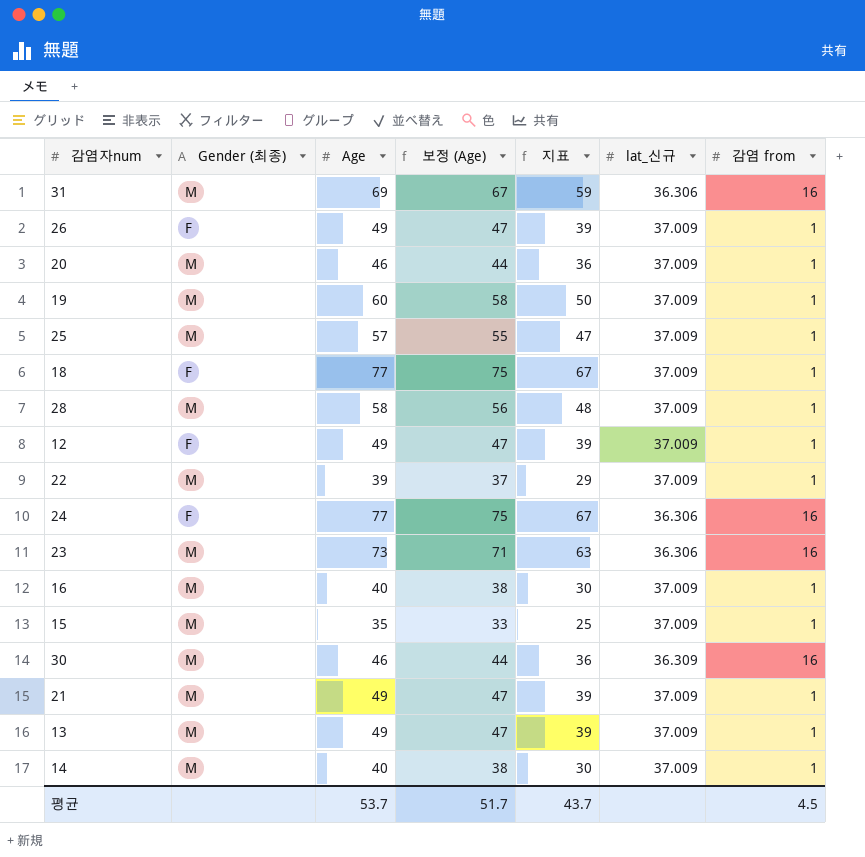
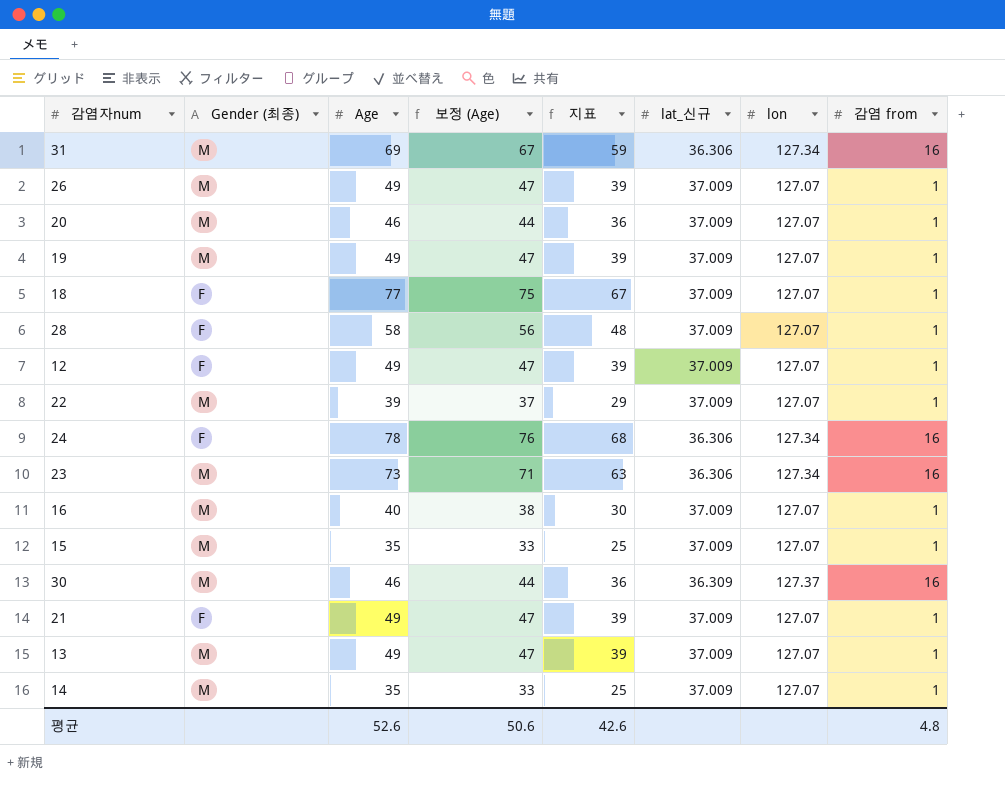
column lon | position: none -> 7
row 25: M | 57 | 55 | 47 | 37.009 | 1 -> none
26 | Gender (최종): F -> M
19 | Age: 60 -> 49
19 | 보정 (Age): 58 -> 47
19 | 지표: 50 -> 39
28 | Gender (최종): M -> F
24 | Age: 77 -> 78
24 | 보정 (Age): 75 -> 76
24 | 지표: 67 -> 68
21 | Gender (최종): M -> F
14 | Age: 40 -> 35
14 | 보정 (Age): 38 -> 33
14 | 지표: 30 -> 25
평균 | Age: 53.7 -> 52.6
평균 | 보정 (Age): 51.7 -> 50.6
평균 | 지표: 43.7 -> 42.6
평균 | 감염 from: 4.5 -> 4.8

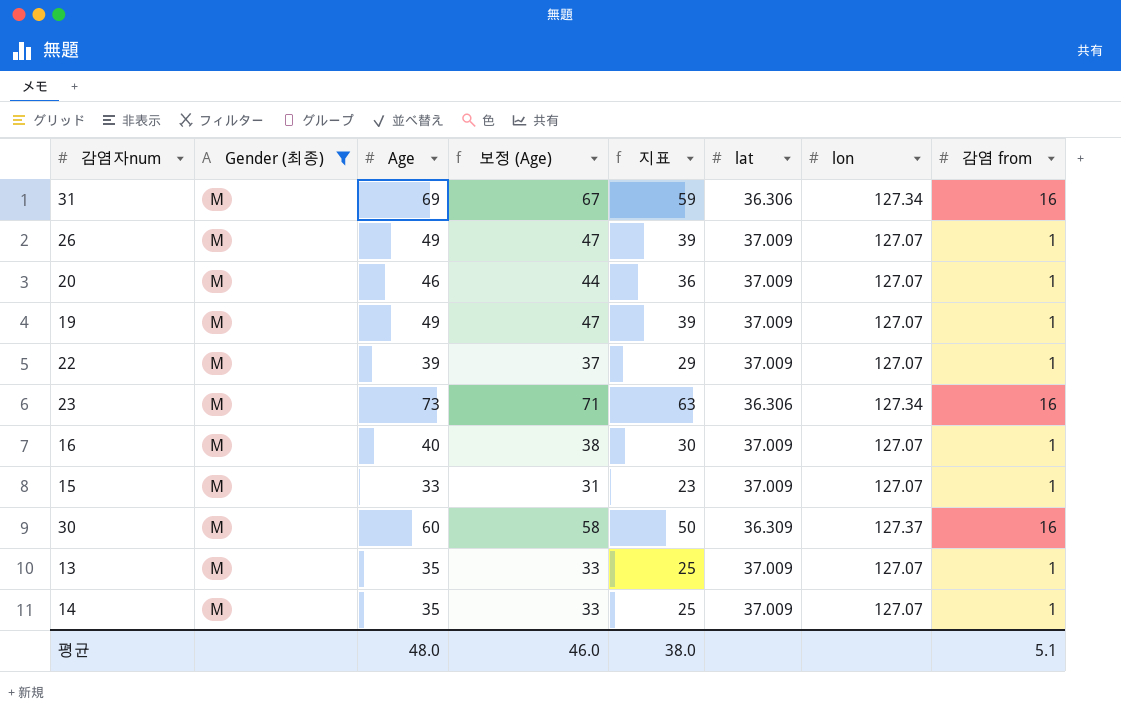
filter: none -> Gender (최종) = M
column name: lat_신규 -> lat
15 | Age: 35 -> 33
15 | 보정 (Age): 33 -> 31
15 | 지표: 25 -> 23
30 | Age: 46 -> 60
30 | 보정 (Age): 44 -> 58
30 | 지표: 36 -> 50
13 | Age: 49 -> 35
13 | 보정 (Age): 47 -> 33
13 | 지표: 39 -> 25
평균 | Age: 52.6 -> 48.0
평균 | 보정 (Age): 50.6 -> 46.0
평균 | 지표: 42.6 -> 38.0
평균 | 감염 from: 4.8 -> 5.1

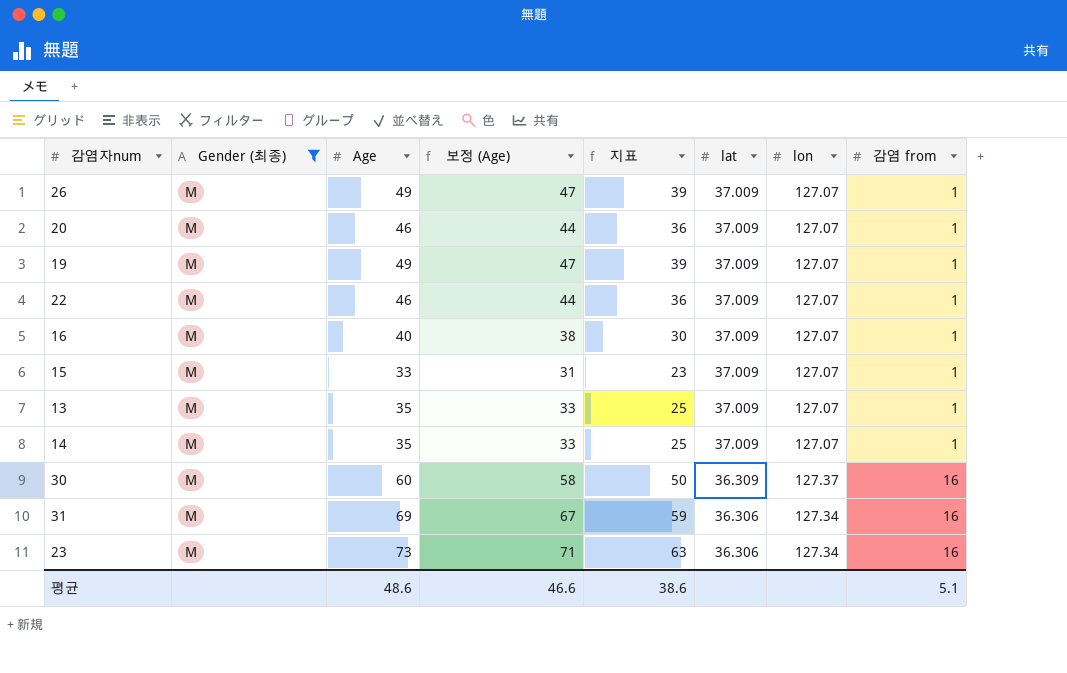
row order: none -> lat descending
22 | Age: 39 -> 46
22 | 보정 (Age): 37 -> 44
22 | 지표: 29 -> 36
평균 | Age: 48.0 -> 48.6
평균 | 보정 (Age): 46.0 -> 46.6
평균 | 지표: 38.0 -> 38.6

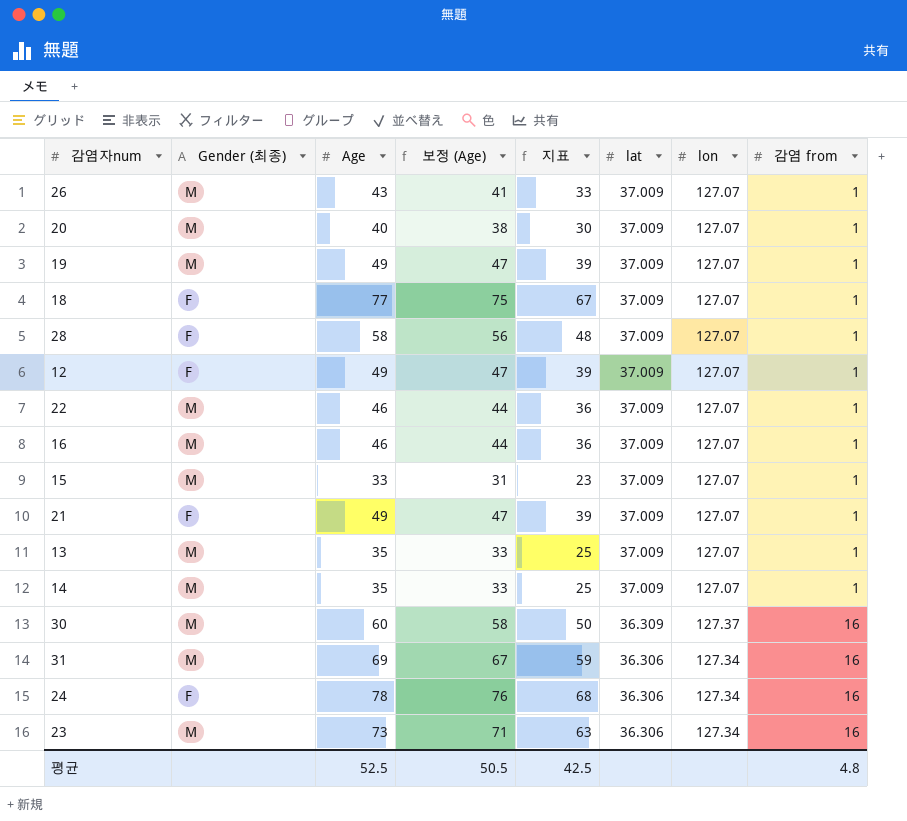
filter: Gender (최종) = M -> none
26 | Age: 49 -> 43
26 | 보정 (Age): 47 -> 41
26 | 지표: 39 -> 33
20 | Age: 46 -> 40
20 | 보정 (Age): 44 -> 38
20 | 지표: 36 -> 30
16 | Age: 40 -> 46
16 | 보정 (Age): 38 -> 44
16 | 지표: 30 -> 36
평균 | Age: 48.6 -> 52.5
평균 | 보정 (Age): 46.6 -> 50.5
평균 | 지표: 38.6 -> 42.5
평균 | 감염 from: 5.1 -> 4.8

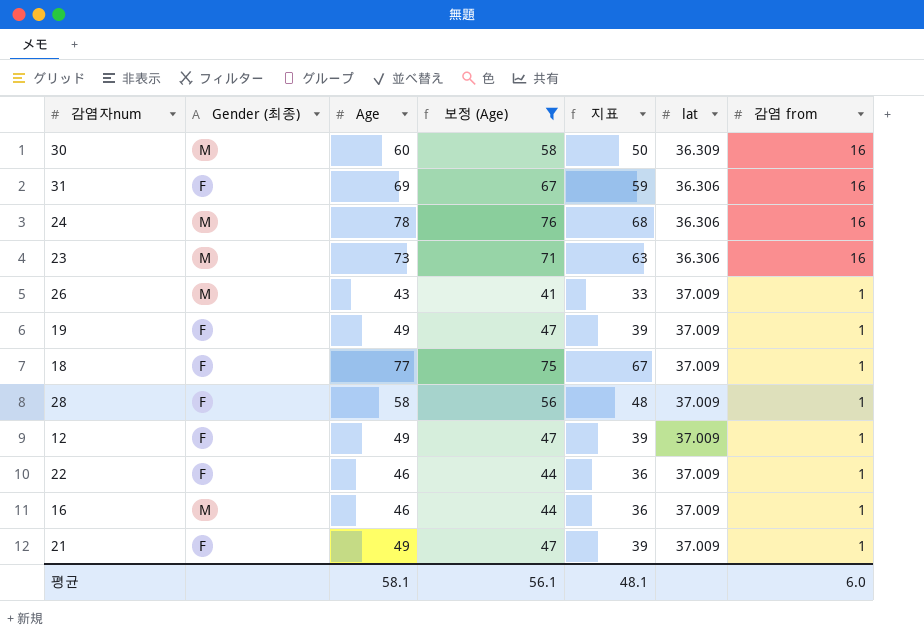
filter: none -> 보정 (Age) >= 41
row order: lat descending -> 감염 from descending
column lon | position: 7 -> none
31 | Gender (최종): M -> F
24 | Gender (최종): F -> M
19 | Gender (최종): M -> F
22 | Gender (최종): M -> F
평균 | Age: 52.5 -> 58.1
평균 | 보정 (Age): 50.5 -> 56.1
평균 | 지표: 42.5 -> 48.1
평균 | 감염 from: 4.8 -> 6.0

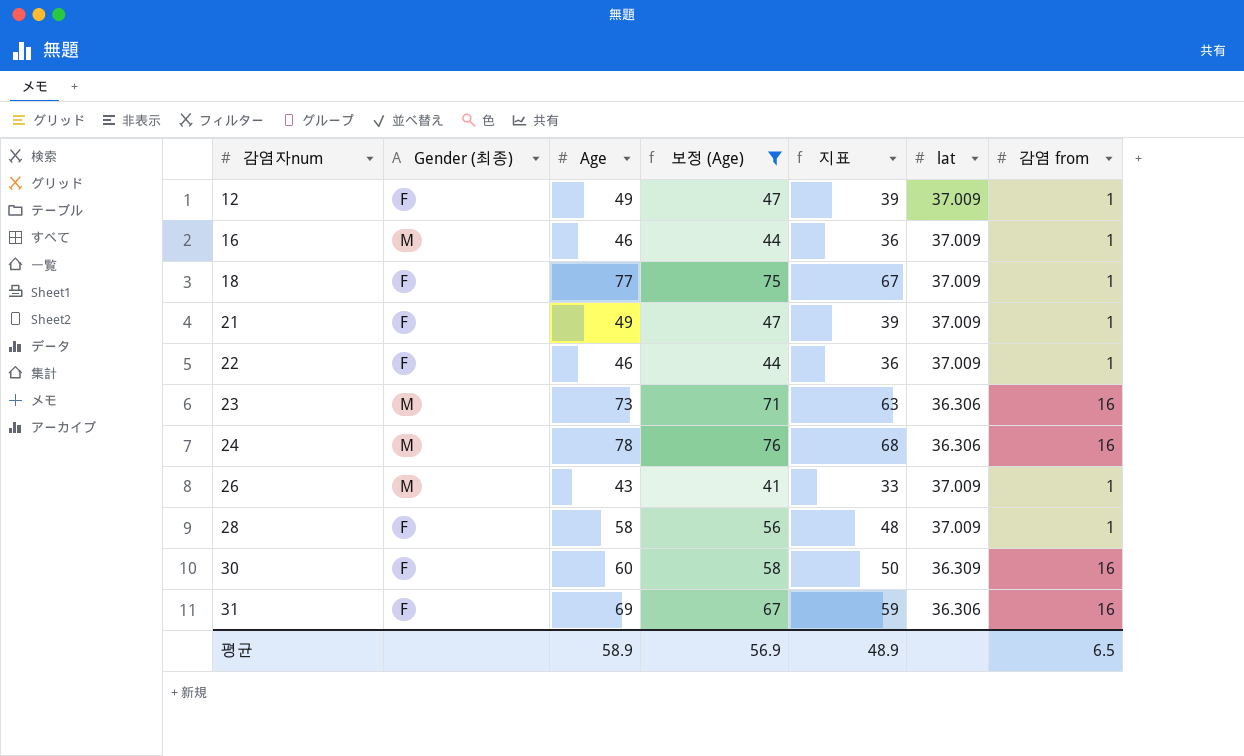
row order: 감염 from descending -> 감염자num ascending
row 19: F | 49 | 47 | 39 | 37.009 | 1 -> none
30 | Gender (최종): M -> F
평균 | Age: 58.1 -> 58.9
평균 | 보정 (Age): 56.1 -> 56.9
평균 | 지표: 48.1 -> 48.9
평균 | 감염 from: 6.0 -> 6.5

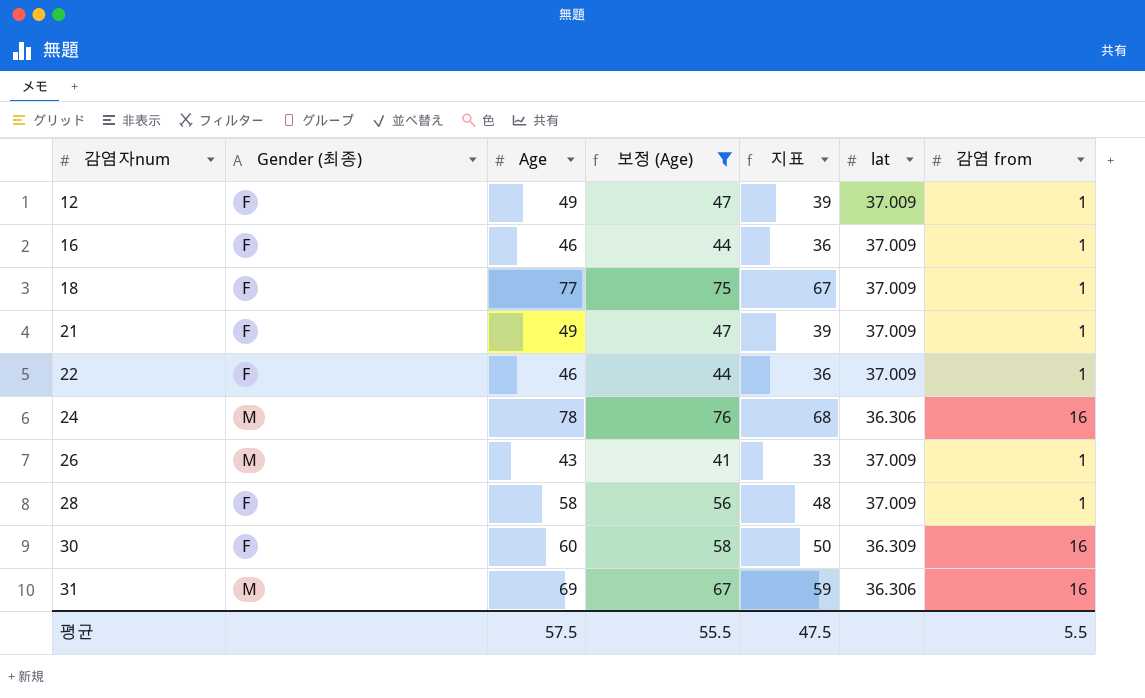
row 23: M | 73 | 71 | 63 | 36.306 | 16 -> none
16 | Gender (최종): M -> F
31 | Gender (최종): F -> M
평균 | Age: 58.9 -> 57.5
평균 | 보정 (Age): 56.9 -> 55.5
평균 | 지표: 48.9 -> 47.5
평균 | 감염 from: 6.5 -> 5.5

